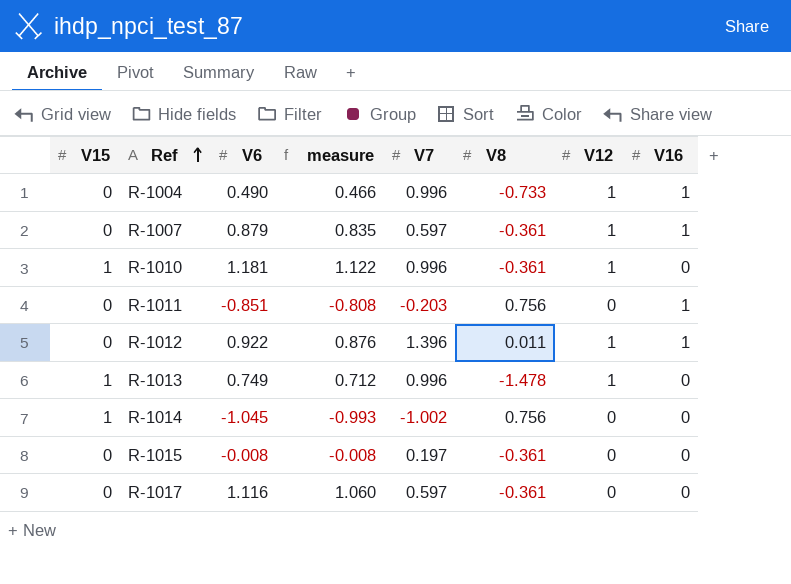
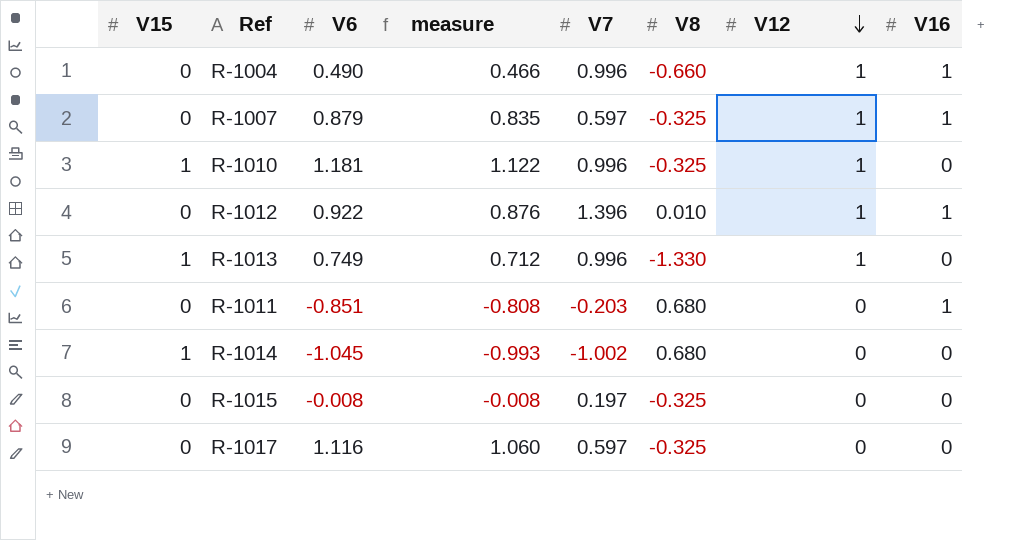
row order: Ref ascending -> V12 descending
R-1004 | V8: -0.733 -> -0.660
R-1007 | V8: -0.361 -> -0.325
R-1010 | V8: -0.361 -> -0.325
R-1012 | V8: 0.011 -> 0.010
R-1013 | V8: -1.478 -> -1.330
R-1011 | V8: 0.756 -> 0.680
R-1014 | V8: 0.756 -> 0.680
R-1015 | V8: -0.361 -> -0.325
R-1017 | V8: -0.361 -> -0.325

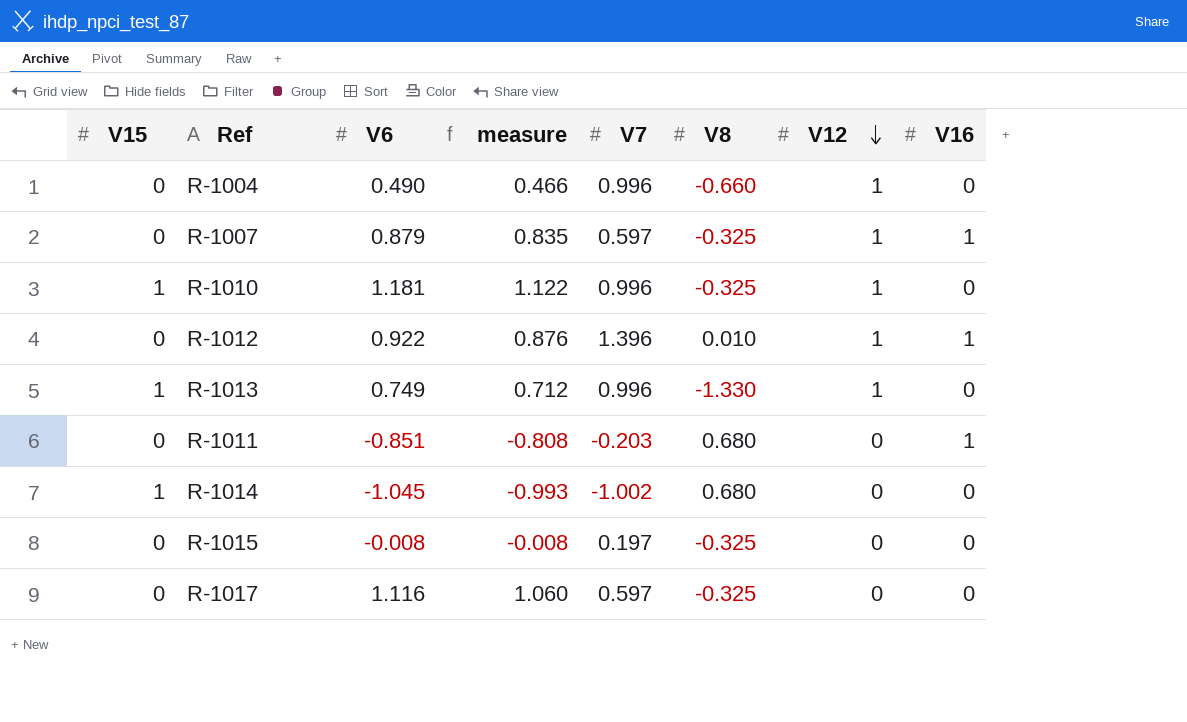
R-1004 | V16: 1 -> 0

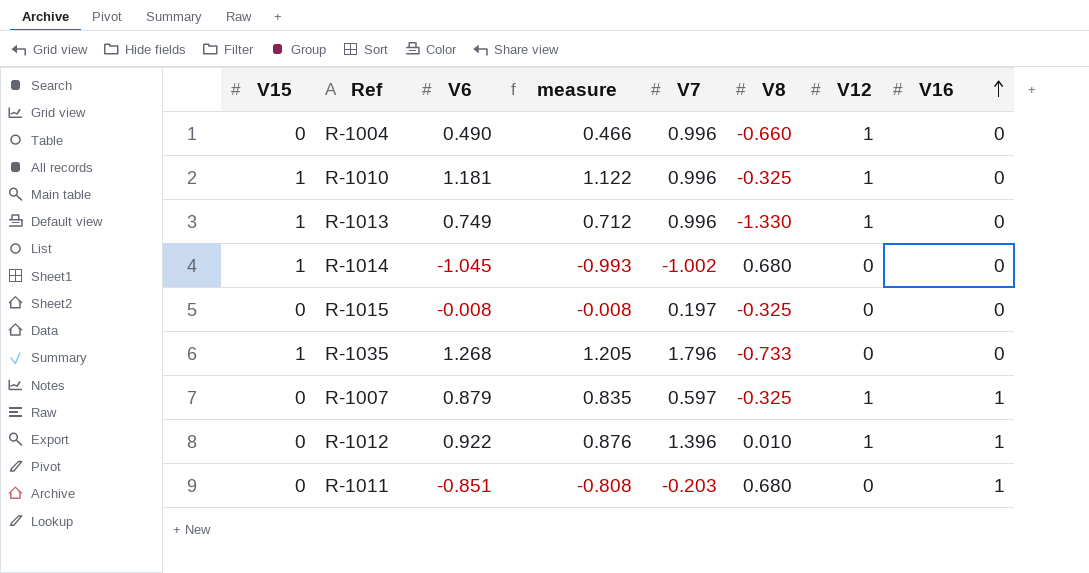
row order: V12 descending -> V16 ascending
row R-1017: 0 | 1.116 | 1.060 | 0.597 | -0.325 | 0 | 0 -> none
row R-1035: none -> 1 | 1.268 | 1.205 | 1.796 | -0.733 | 0 | 0

